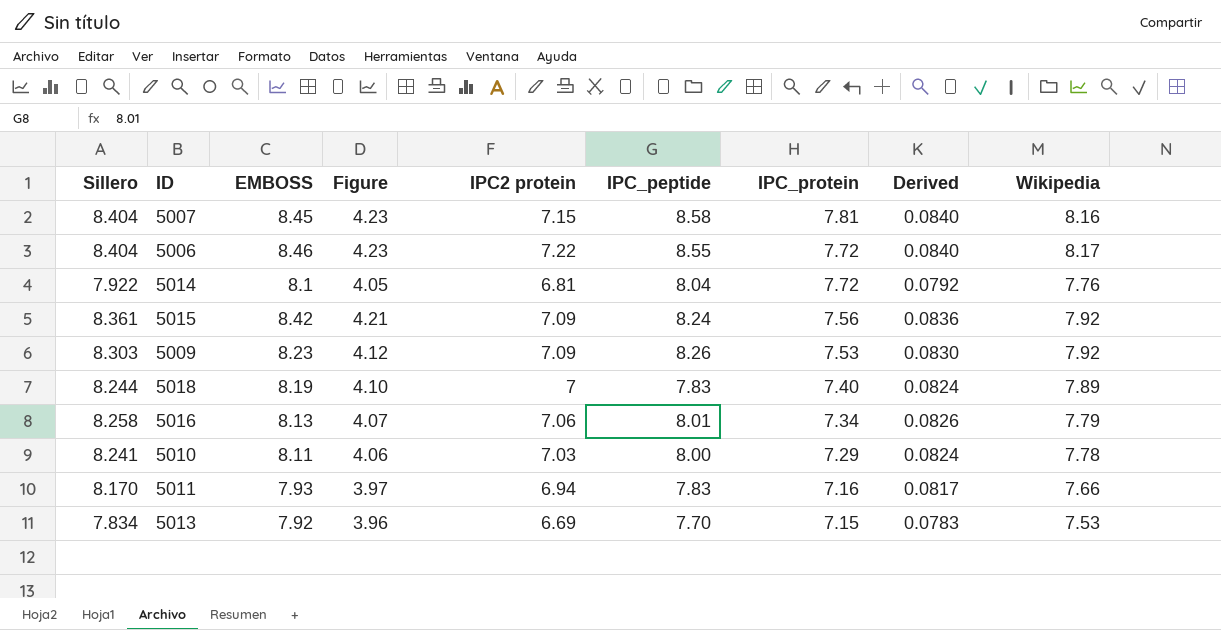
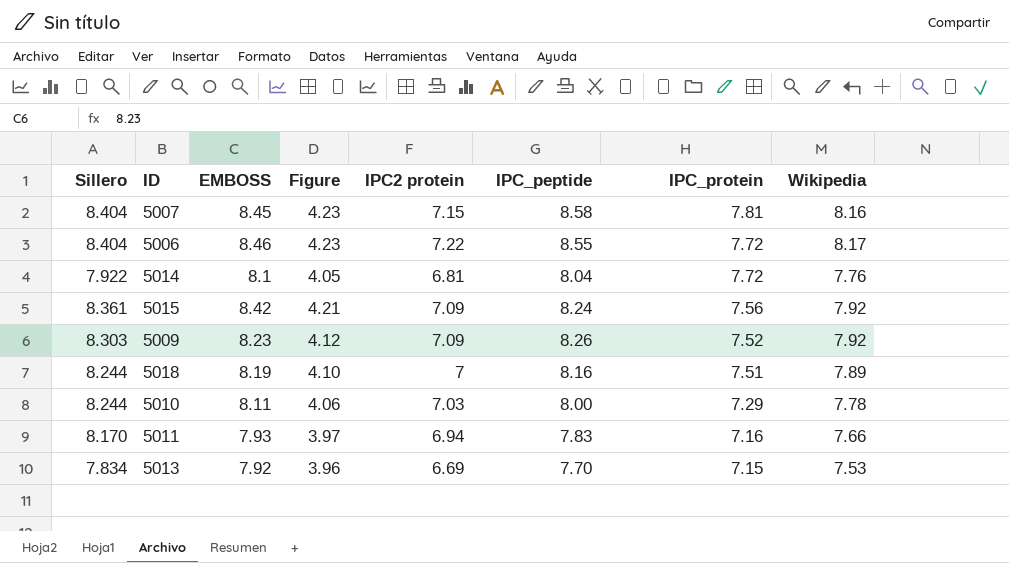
column Derived | formula: [Sillero] * 0.01 -> none
row 5016: 8.258 | 8.13 | 4.07 | 7.06 | 8.01 | 7.34 | 0.0826 | 7.79 -> none
5009 | IPC_protein: 7.53 -> 7.52
5018 | IPC_peptide: 7.83 -> 8.16
5018 | IPC_protein: 7.40 -> 7.51
5010 | Sillero: 8.241 -> 8.244

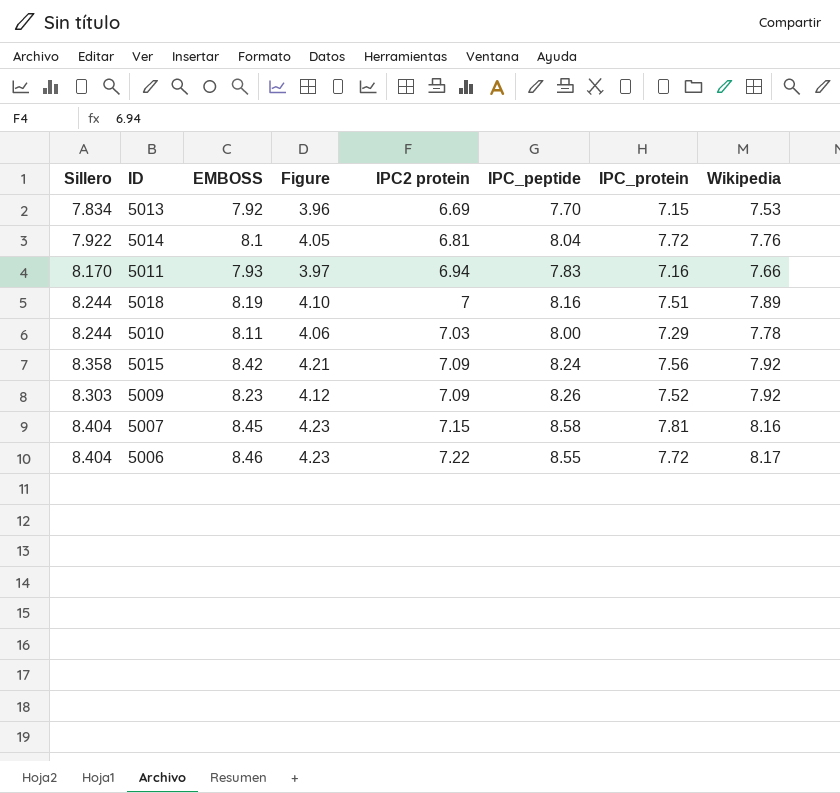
row order: IPC_protein descending -> IPC2 protein ascending
5015 | Sillero: 8.361 -> 8.358

